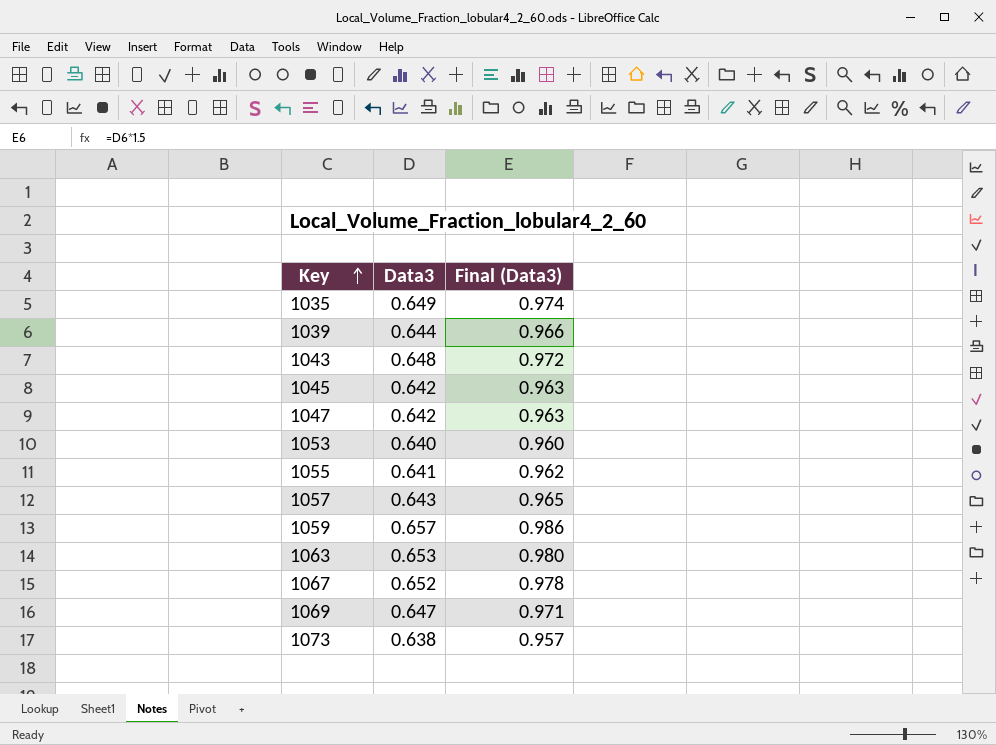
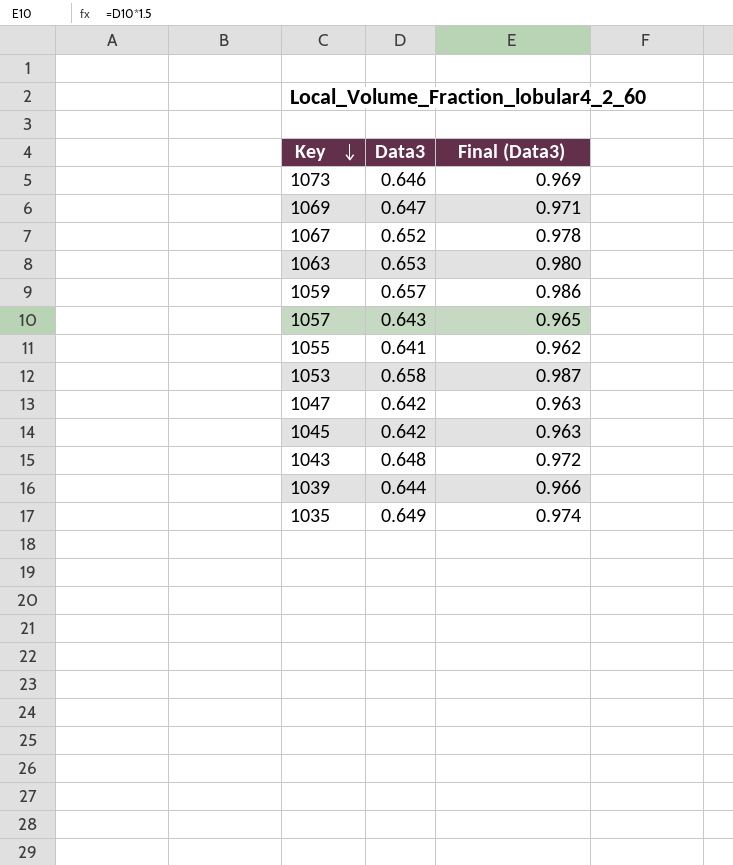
row order: Key ascending -> Key descending
1073 | Data3: 0.638 -> 0.646
1073 | Final (Data3): 0.957 -> 0.969
1053 | Data3: 0.640 -> 0.658
1053 | Final (Data3): 0.960 -> 0.987

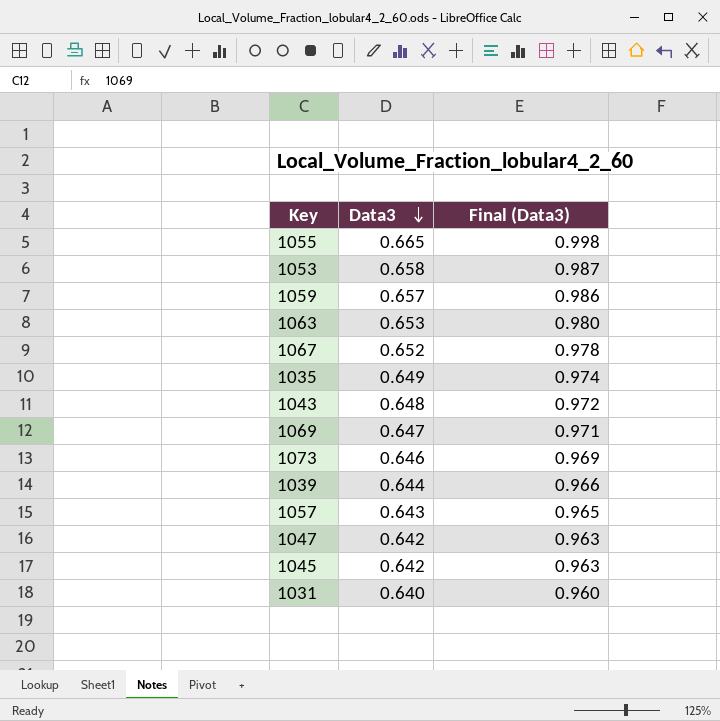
row order: Key descending -> Data3 descending
1055 | Data3: 0.641 -> 0.665
1055 | Final (Data3): 0.962 -> 0.998
row 1031: none -> 0.640 | 0.960

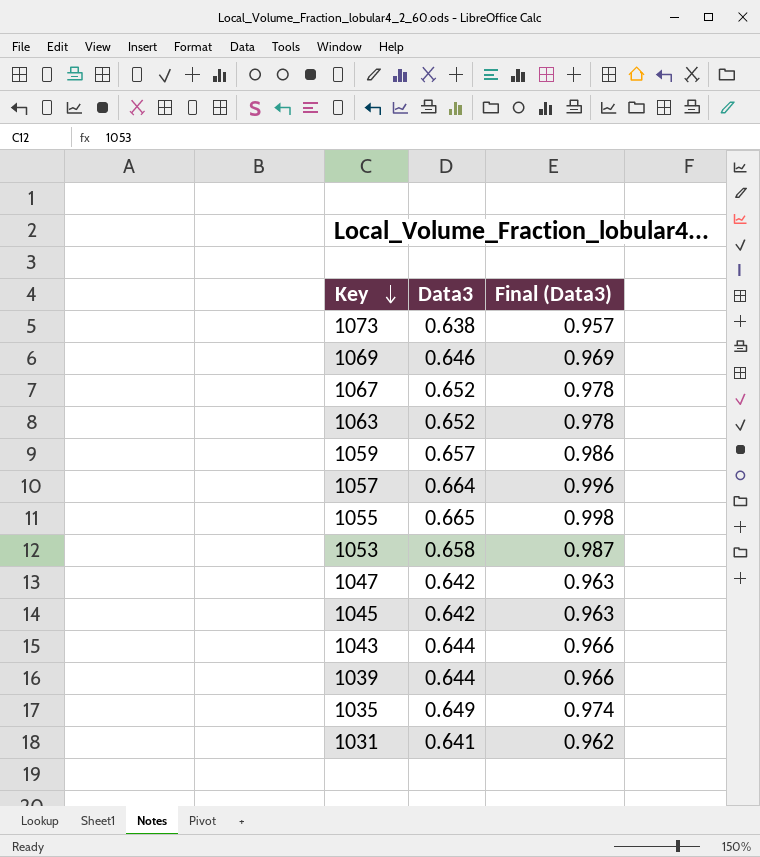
row order: Data3 descending -> Key descending
1073 | Data3: 0.646 -> 0.638
1073 | Final (Data3): 0.969 -> 0.957
1069 | Data3: 0.647 -> 0.646
1069 | Final (Data3): 0.971 -> 0.969
1063 | Data3: 0.653 -> 0.652
1063 | Final (Data3): 0.980 -> 0.978
1057 | Data3: 0.643 -> 0.664
1057 | Final (Data3): 0.965 -> 0.996
1043 | Data3: 0.648 -> 0.644
1043 | Final (Data3): 0.972 -> 0.966
1031 | Data3: 0.640 -> 0.641
1031 | Final (Data3): 0.960 -> 0.962

